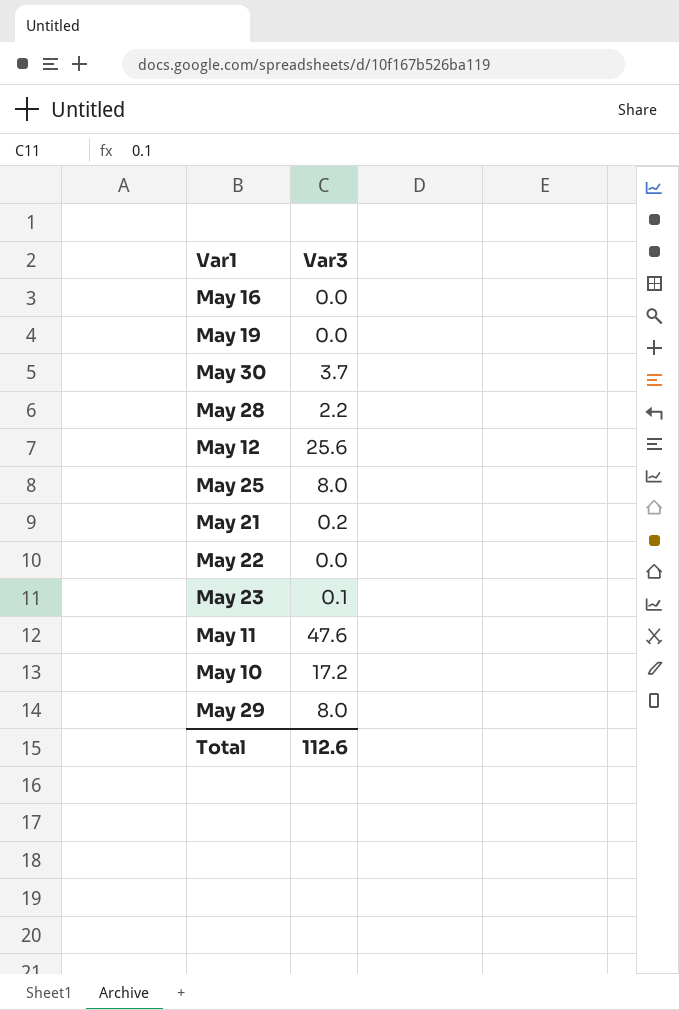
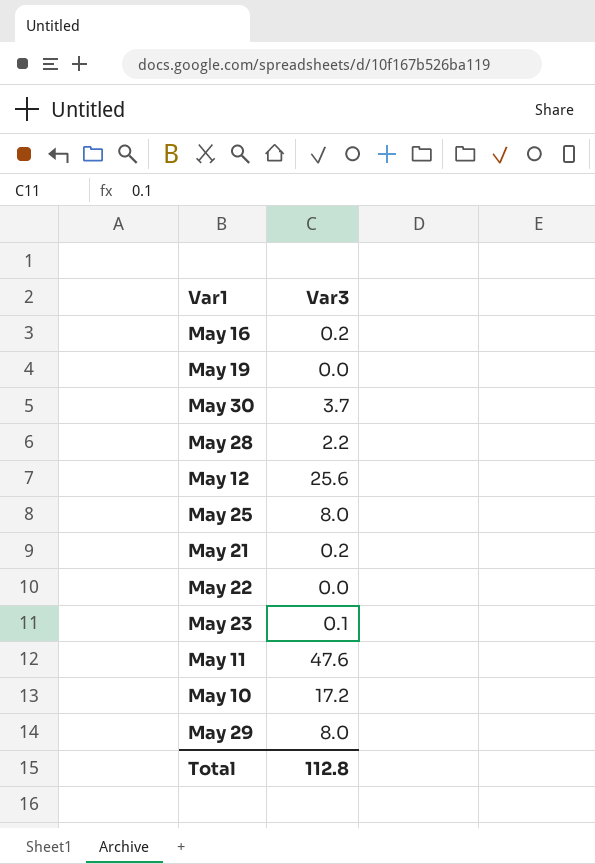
May 16 | Var3: 0.0 -> 0.2
Total | Var3: 112.6 -> 112.8

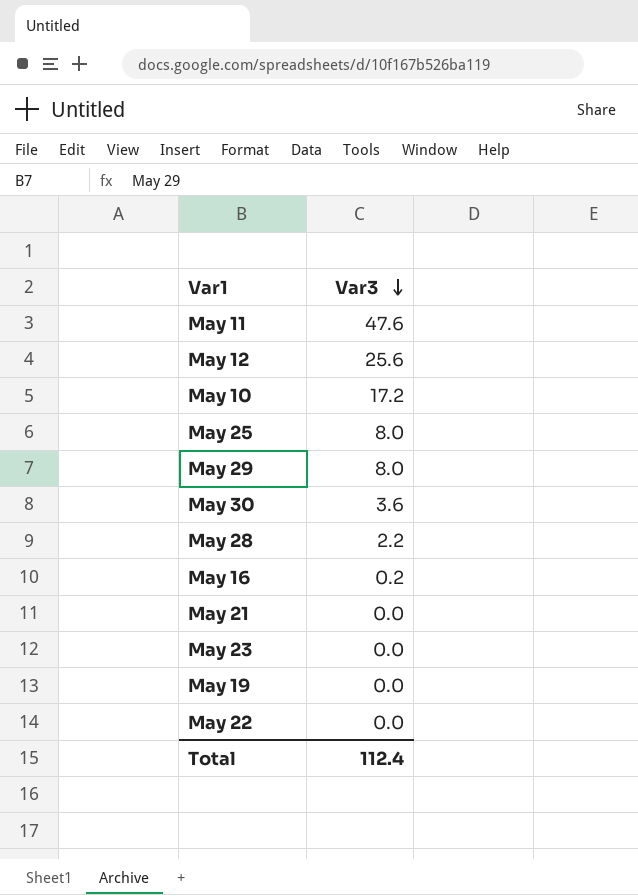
row order: none -> Var3 descending
May 30 | Var3: 3.7 -> 3.6
May 21 | Var3: 0.2 -> 0.0
May 23 | Var3: 0.1 -> 0.0
Total | Var3: 112.8 -> 112.4

